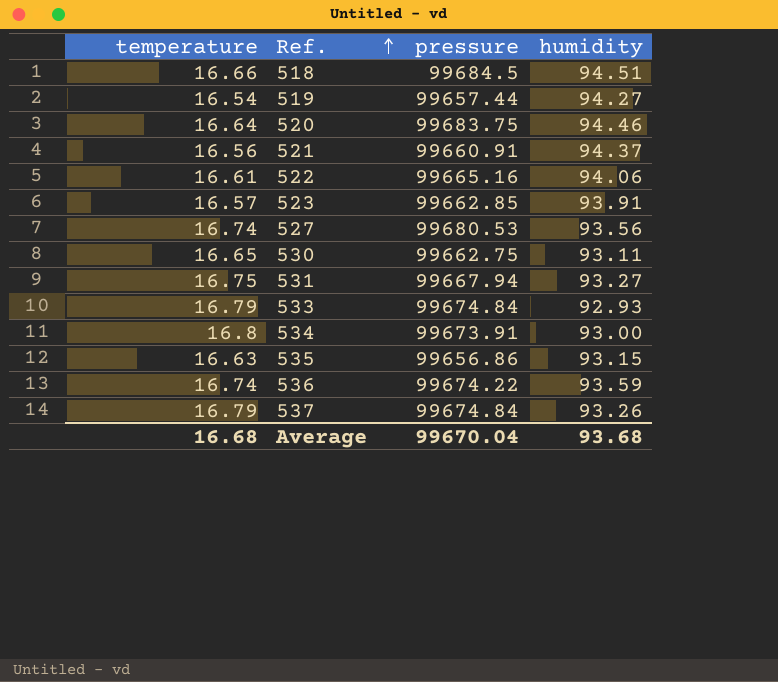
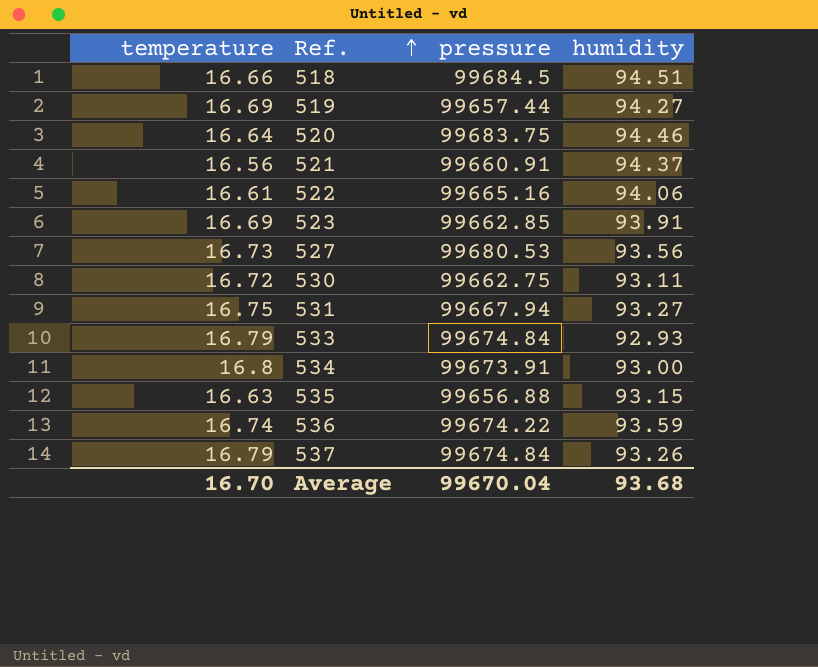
519 | temperature: 16.54 -> 16.69
523 | temperature: 16.57 -> 16.69
527 | temperature: 16.74 -> 16.73
530 | temperature: 16.65 -> 16.72
535 | pressure: 99656.86 -> 99656.88
Average | temperature: 16.68 -> 16.70

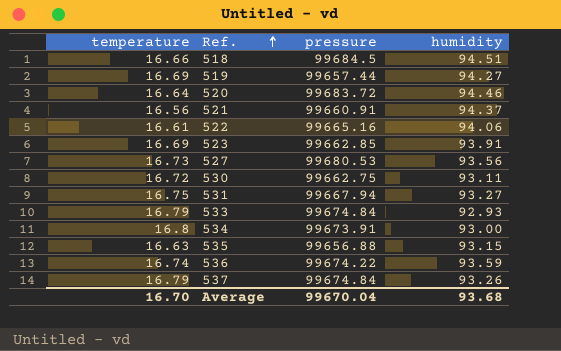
520 | pressure: 99683.75 -> 99683.72

